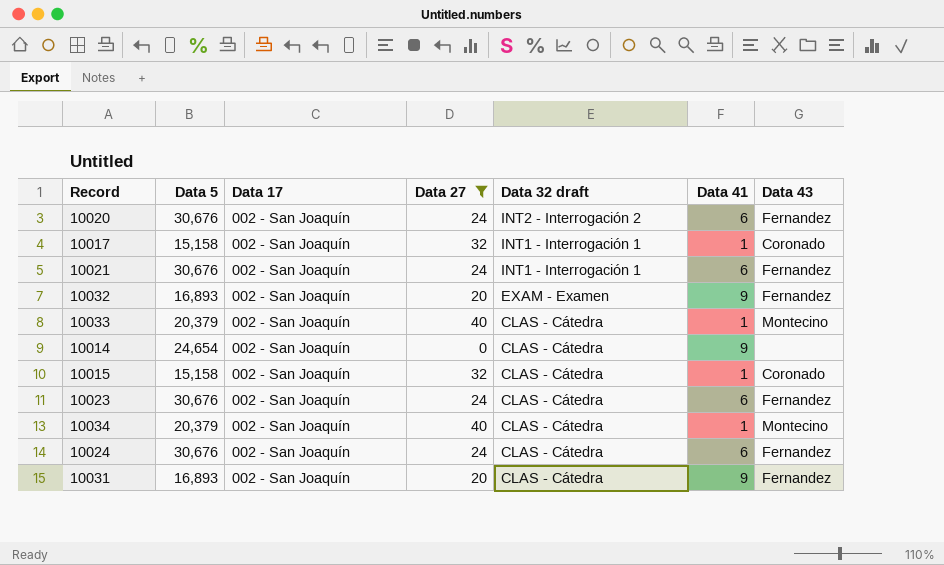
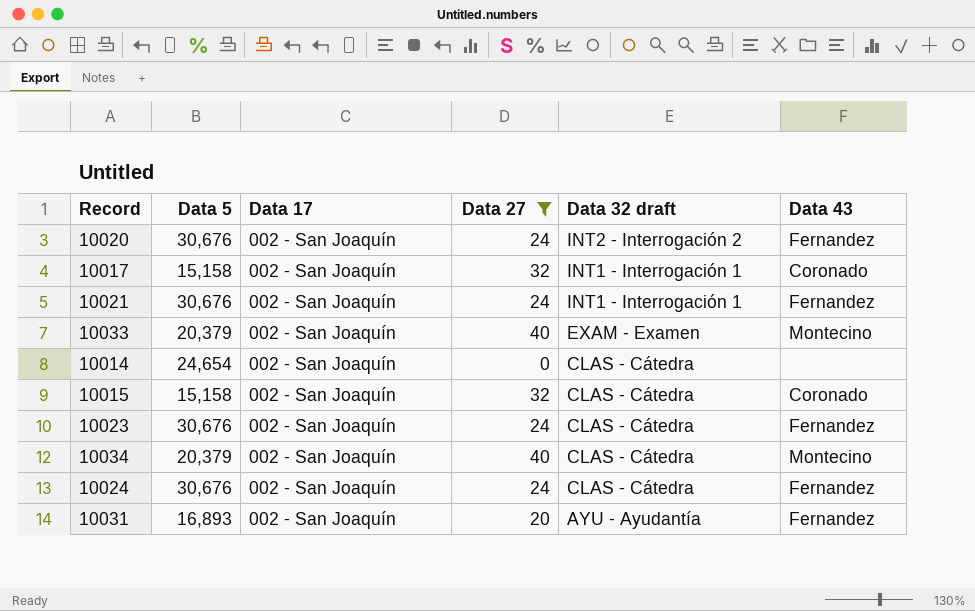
column Data 41 | position: 6 -> none
row 10032: 16,893 | 002 - San Joaquín | 20 | EXAM - Examen | 9 | Fernandez -> none
10033 | Data 32 draft: CLAS - Cátedra -> EXAM - Examen
10031 | Data 32 draft: CLAS - Cátedra -> AYU - Ayudantía

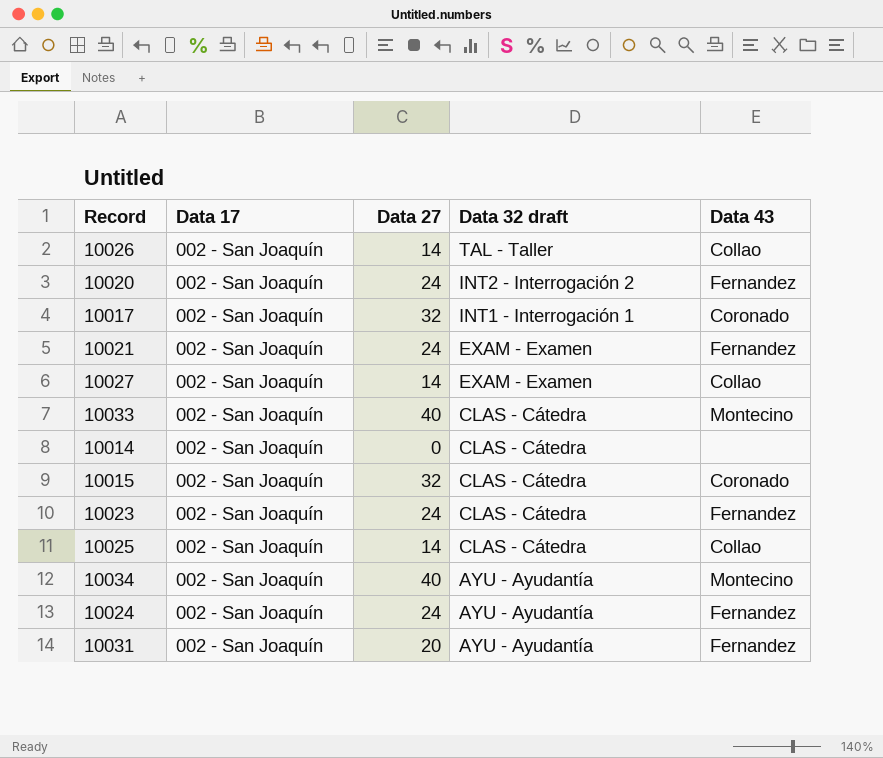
filter: Data 27 != 14 -> none
column Data 5 | position: 2 -> none
10021 | Data 32 draft: INT1 - Interrogación 1 -> EXAM - Examen
10033 | Data 32 draft: EXAM - Examen -> CLAS - Cátedra
10034 | Data 32 draft: CLAS - Cátedra -> AYU - Ayudantía
10024 | Data 32 draft: CLAS - Cátedra -> AYU - Ayudantía

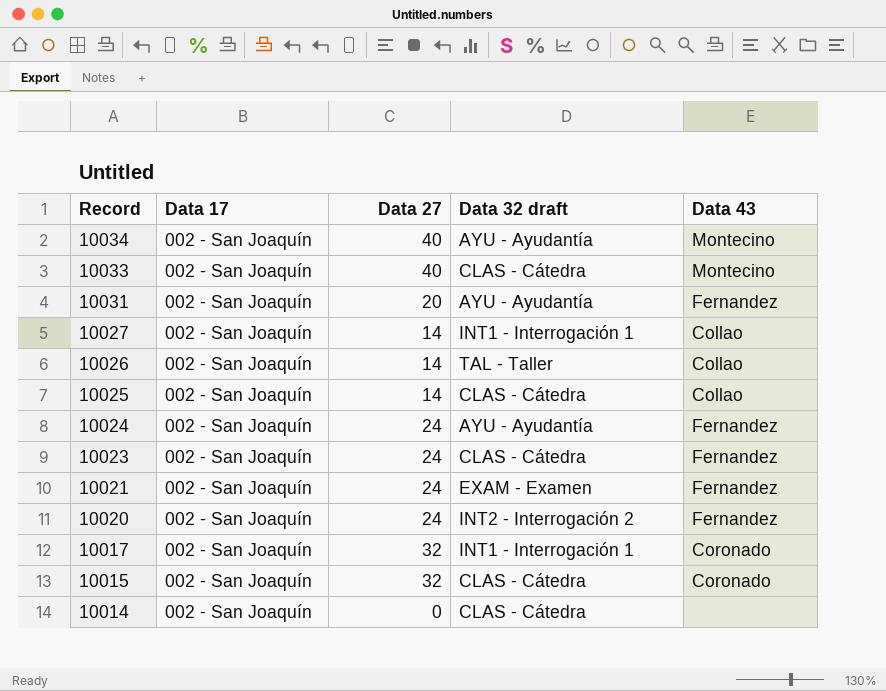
row order: Data 32 draft descending -> Record descending
10027 | Data 32 draft: EXAM - Examen -> INT1 - Interrogación 1

